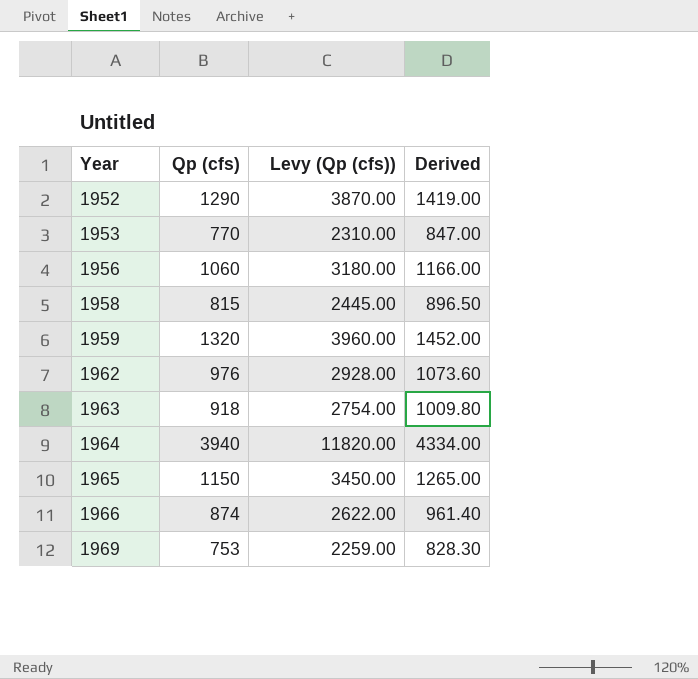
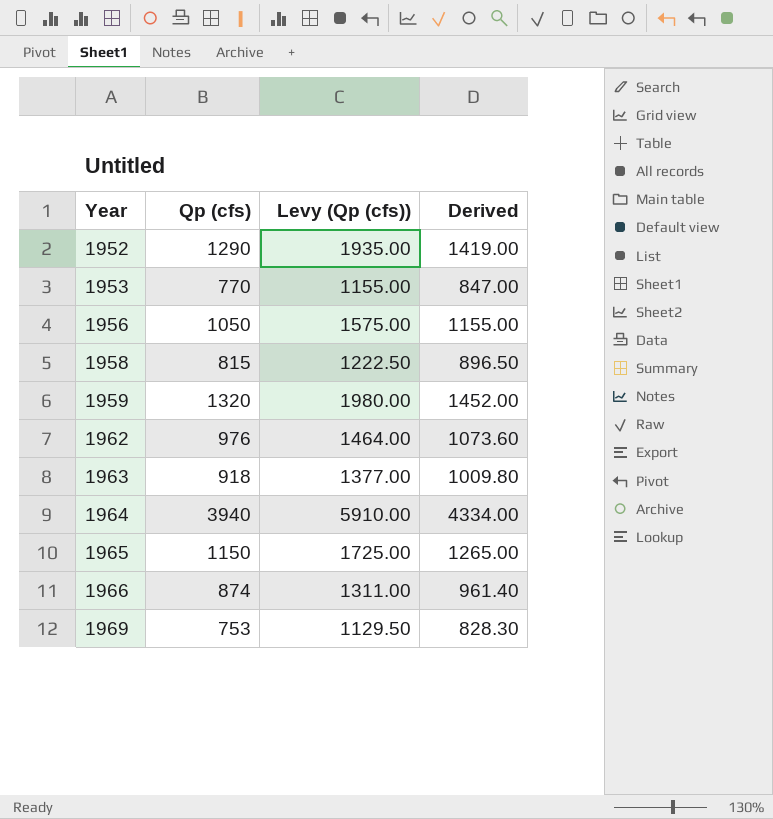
column Levy (Qp (cfs)) | formula: [Qp (cfs)] * 3 -> [Qp (cfs)] * 1.5
1956 | Qp (cfs): 1060 -> 1050
1956 | Derived: 1166.00 -> 1155.00

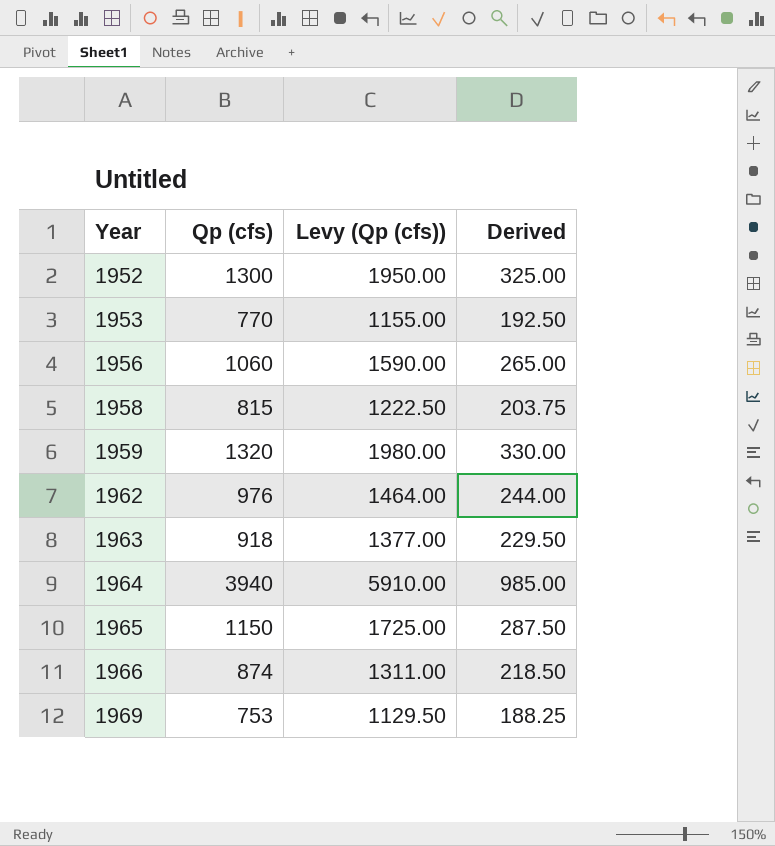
column Derived | formula: [Qp (cfs)] * 1.1 -> [Qp (cfs)] * 0.25
1952 | Qp (cfs): 1290 -> 1300
1952 | Levy (Qp (cfs)): 1935.00 -> 1950.00
1956 | Qp (cfs): 1050 -> 1060
1956 | Levy (Qp (cfs)): 1575.00 -> 1590.00

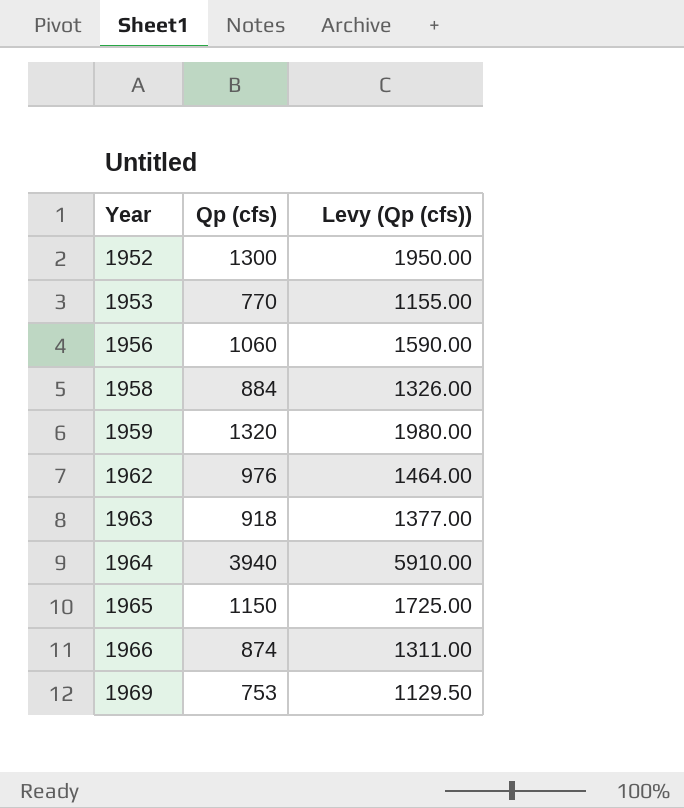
column Derived | formula: [Qp (cfs)] * 0.25 -> none
1958 | Qp (cfs): 815 -> 884
1958 | Levy (Qp (cfs)): 1222.50 -> 1326.00

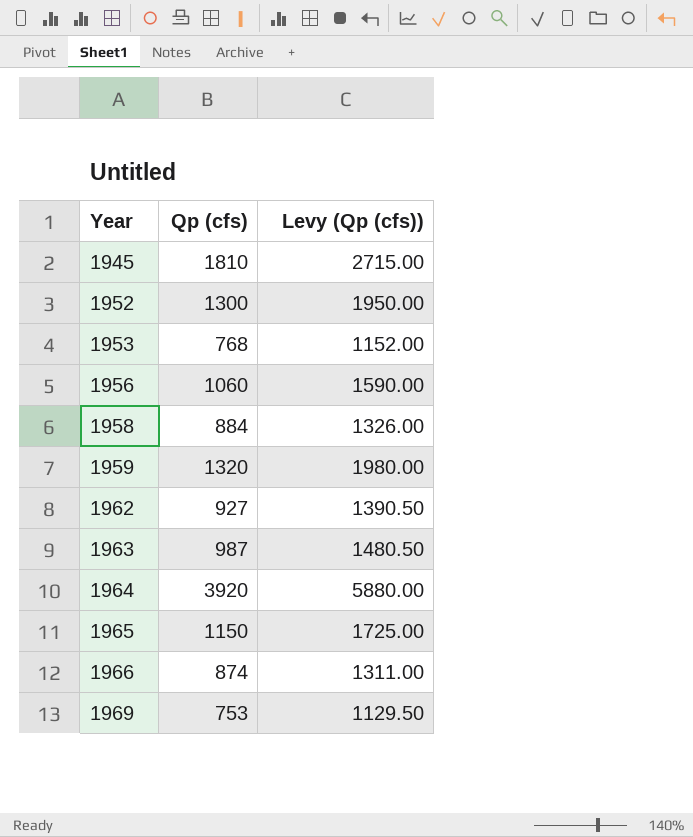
row 1945: none -> 1810 | 2715.00
1953 | Qp (cfs): 770 -> 768
1953 | Levy (Qp (cfs)): 1155.00 -> 1152.00
1962 | Qp (cfs): 976 -> 927
1962 | Levy (Qp (cfs)): 1464.00 -> 1390.50
1963 | Qp (cfs): 918 -> 987
1963 | Levy (Qp (cfs)): 1377.00 -> 1480.50
1964 | Qp (cfs): 3940 -> 3920
1964 | Levy (Qp (cfs)): 5910.00 -> 5880.00

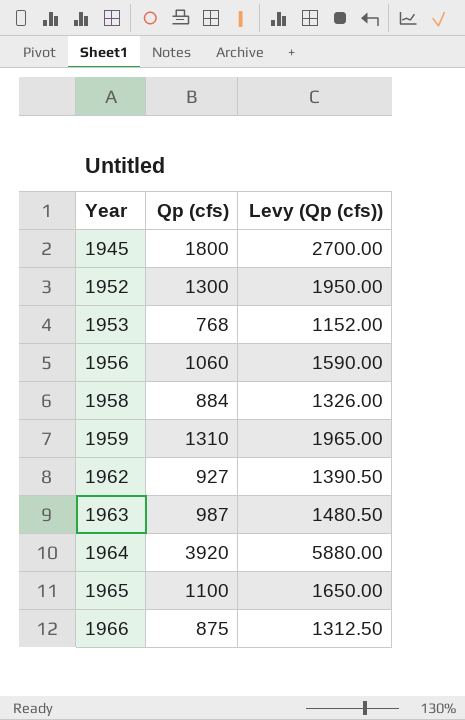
row 1969: 753 | 1129.50 -> none
1945 | Qp (cfs): 1810 -> 1800
1945 | Levy (Qp (cfs)): 2715.00 -> 2700.00
1959 | Qp (cfs): 1320 -> 1310
1959 | Levy (Qp (cfs)): 1980.00 -> 1965.00
1965 | Qp (cfs): 1150 -> 1100
1965 | Levy (Qp (cfs)): 1725.00 -> 1650.00
1966 | Qp (cfs): 874 -> 875
1966 | Levy (Qp (cfs)): 1311.00 -> 1312.50

